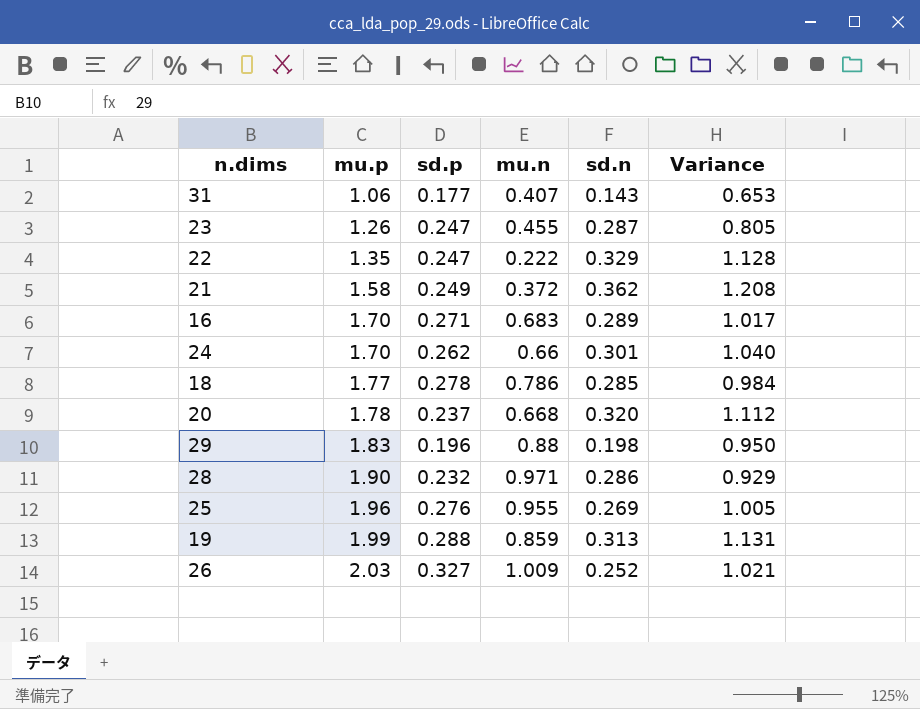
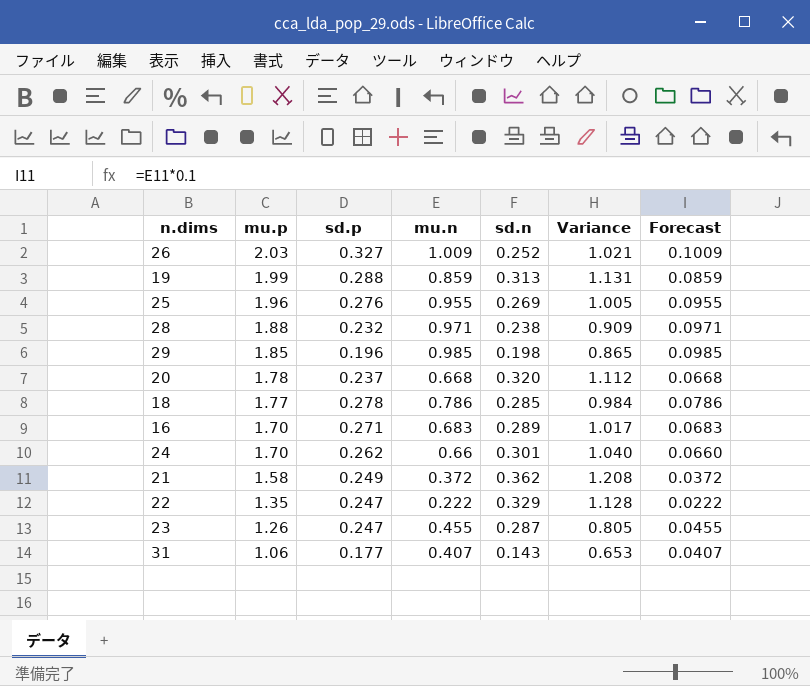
row order: mu.p ascending -> mu.p descending
column Forecast | formula: none -> [mu.n] * 0.1
28 | mu.p: 1.90 -> 1.88
28 | sd.n: 0.286 -> 0.238
28 | Variance: 0.929 -> 0.909
29 | mu.p: 1.83 -> 1.85
29 | mu.n: 0.88 -> 0.985
29 | Variance: 0.950 -> 0.865

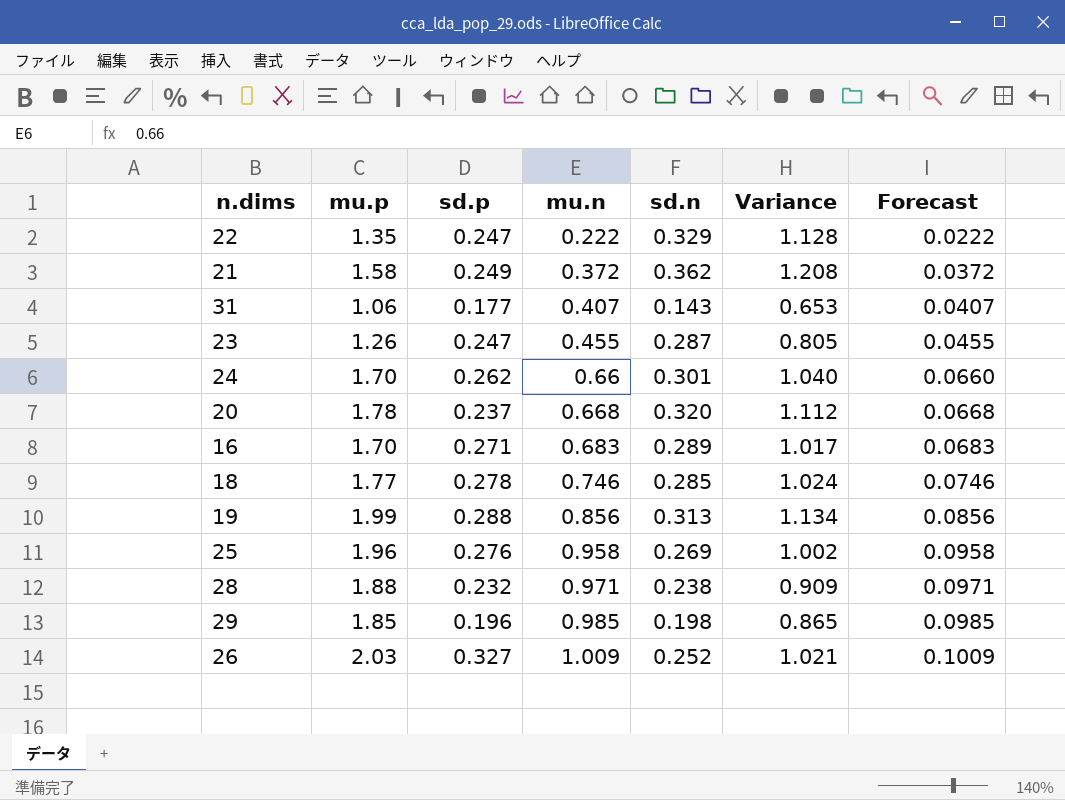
row order: mu.p descending -> mu.n ascending
18 | mu.n: 0.786 -> 0.746
18 | Variance: 0.984 -> 1.024
18 | Forecast: 0.0786 -> 0.0746
19 | mu.n: 0.859 -> 0.856
19 | Variance: 1.131 -> 1.134
19 | Forecast: 0.0859 -> 0.0856
25 | mu.n: 0.955 -> 0.958
25 | Variance: 1.005 -> 1.002
25 | Forecast: 0.0955 -> 0.0958

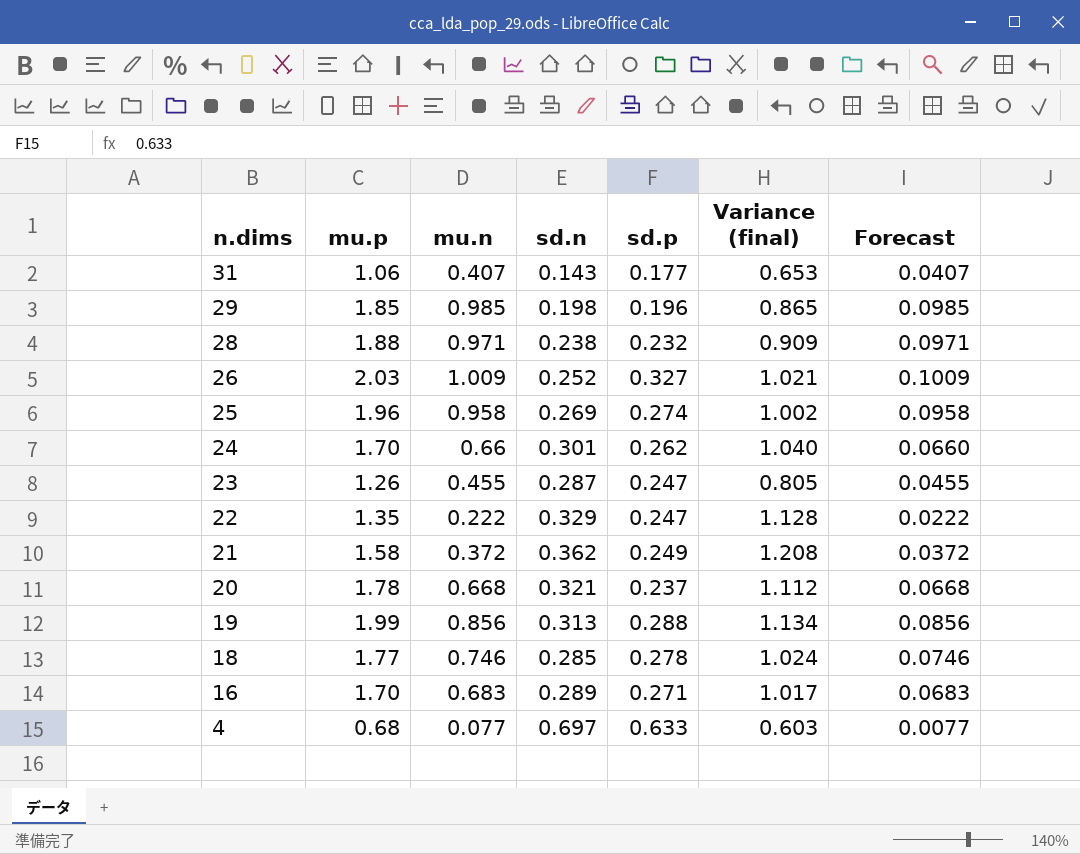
row order: mu.n ascending -> n.dims descending
column sd.p | position: 3 -> 5
column name: Variance -> Variance (final)
25 | sd.p: 0.276 -> 0.274
20 | sd.n: 0.320 -> 0.321
row 4: none -> 0.68 | 0.077 | 0.697 | 0.633 | 0.603 | 0.0077

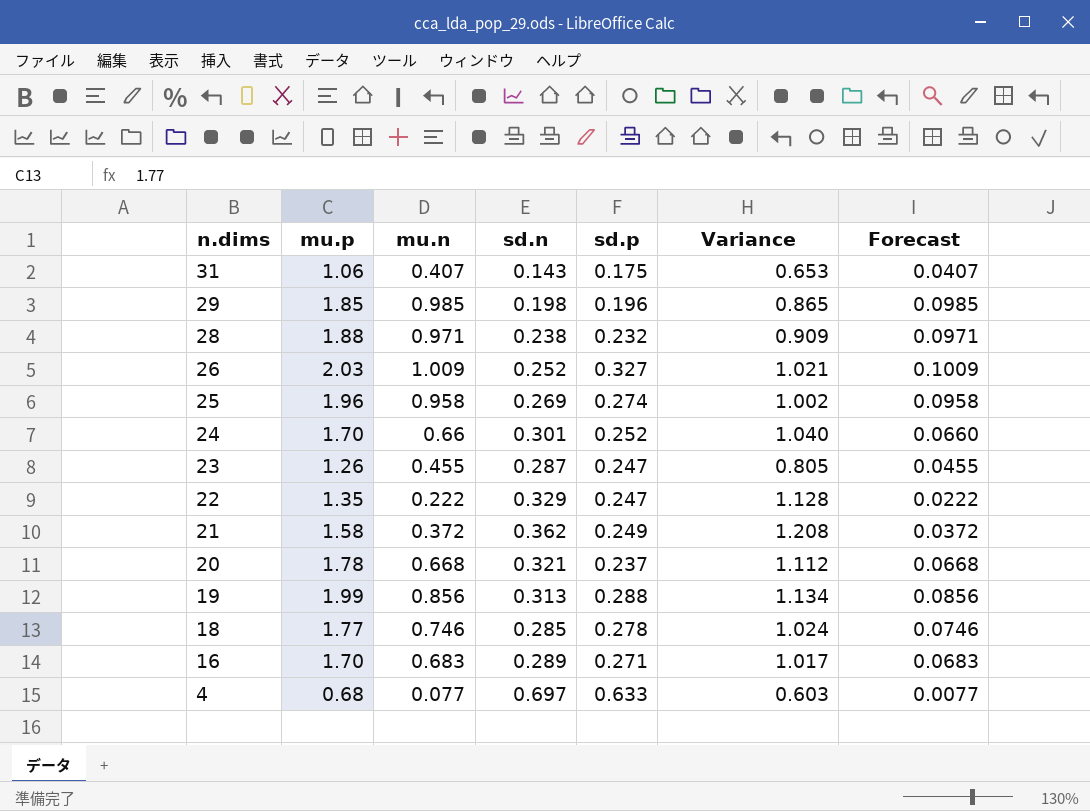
column name: Variance (final) -> Variance
31 | sd.p: 0.177 -> 0.175
24 | sd.p: 0.262 -> 0.252

